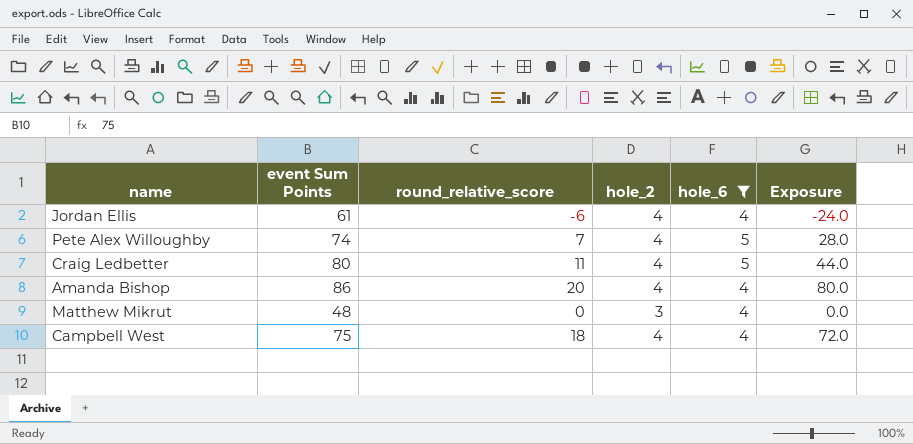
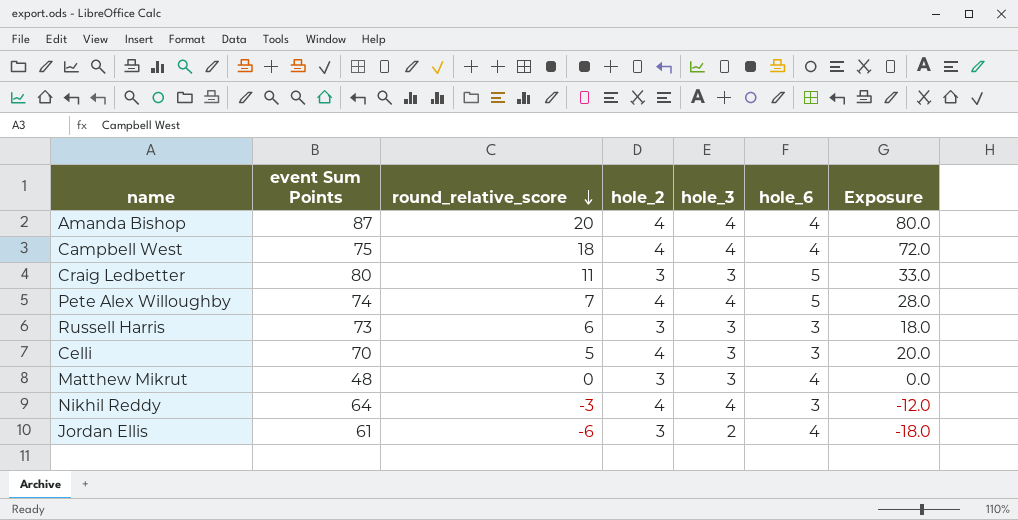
filter: hole_6 != 3 -> none
row order: none -> round_relative_score descending
column hole_3 | position: none -> 5
Amanda Bishop | event Sum Points: 86 -> 87
Craig Ledbetter | hole_2: 4 -> 3
Craig Ledbetter | Exposure: 44.0 -> 33.0
Jordan Ellis | hole_2: 4 -> 3
Jordan Ellis | Exposure: -24.0 -> -18.0

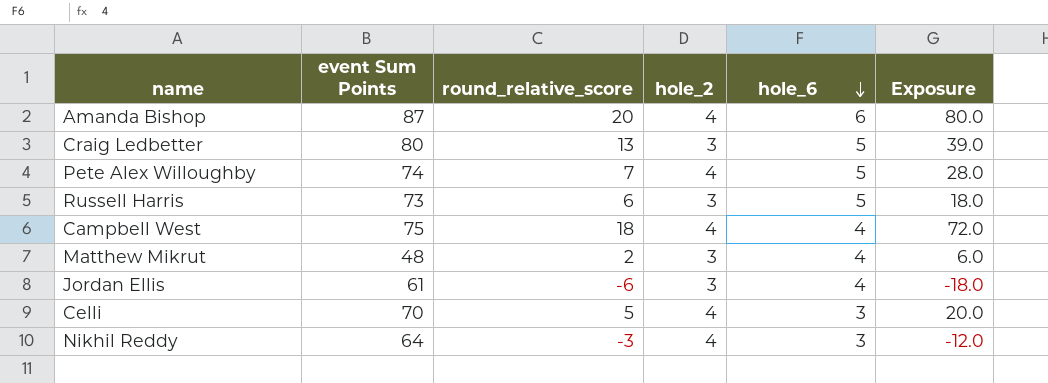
row order: round_relative_score descending -> hole_6 descending
column hole_3 | position: 5 -> none
Amanda Bishop | hole_6: 4 -> 6
Craig Ledbetter | round_relative_score: 11 -> 13
Craig Ledbetter | Exposure: 33.0 -> 39.0
Russell Harris | hole_6: 3 -> 5
Matthew Mikrut | round_relative_score: 0 -> 2
Matthew Mikrut | Exposure: 0.0 -> 6.0

